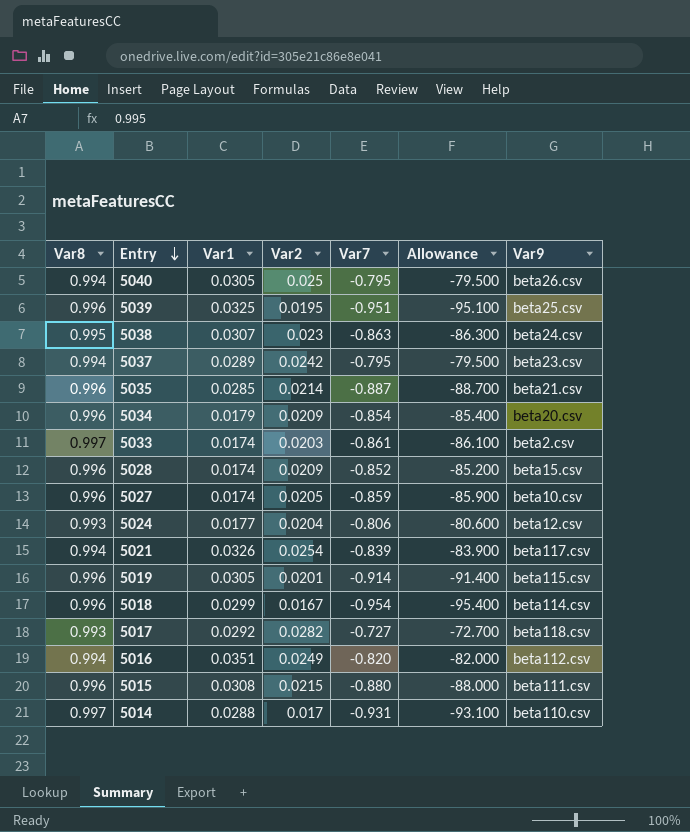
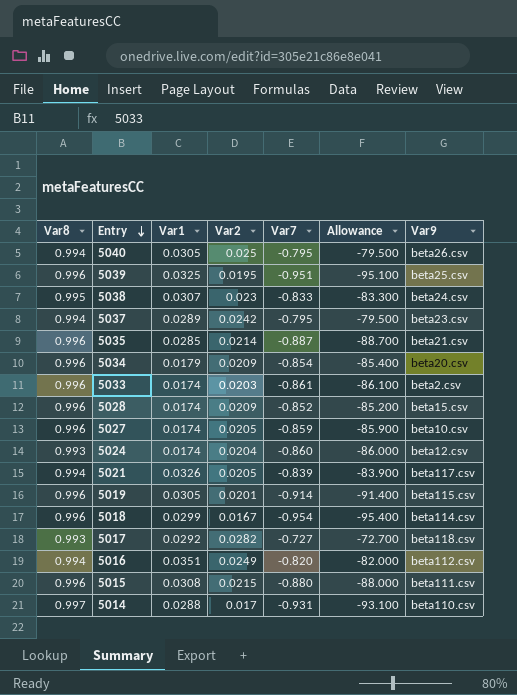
5038 | Var7: -0.863 -> -0.833
5038 | Allowance: -86.300 -> -83.300
5033 | Var8: 0.997 -> 0.996
5024 | Var1: 0.0177 -> 0.0174
5024 | Var7: -0.806 -> -0.860
5024 | Allowance: -80.600 -> -86.000
5021 | Var2: 0.0254 -> 0.0205

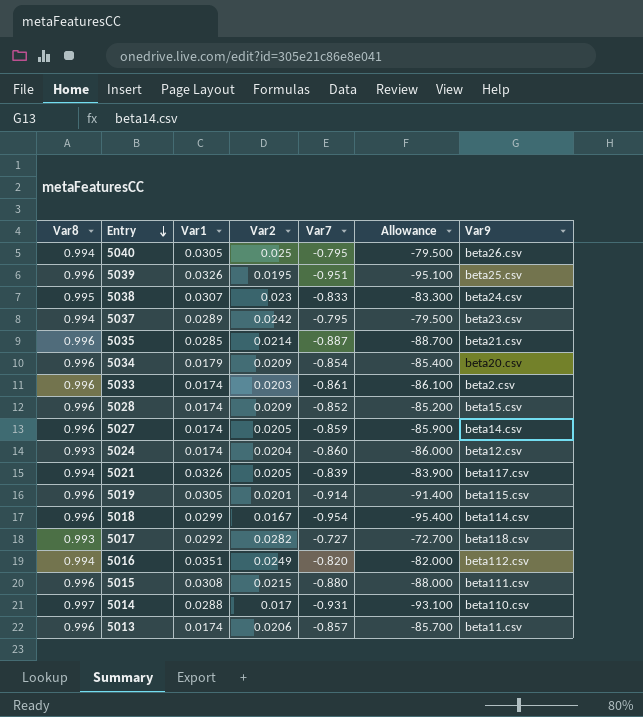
5039 | Var1: 0.0325 -> 0.0326
5027 | Var9: beta10.csv -> beta14.csv
row 5013: none -> 0.996 | 0.0174 | 0.0206 | -0.857 | -85.700 | beta11.csv

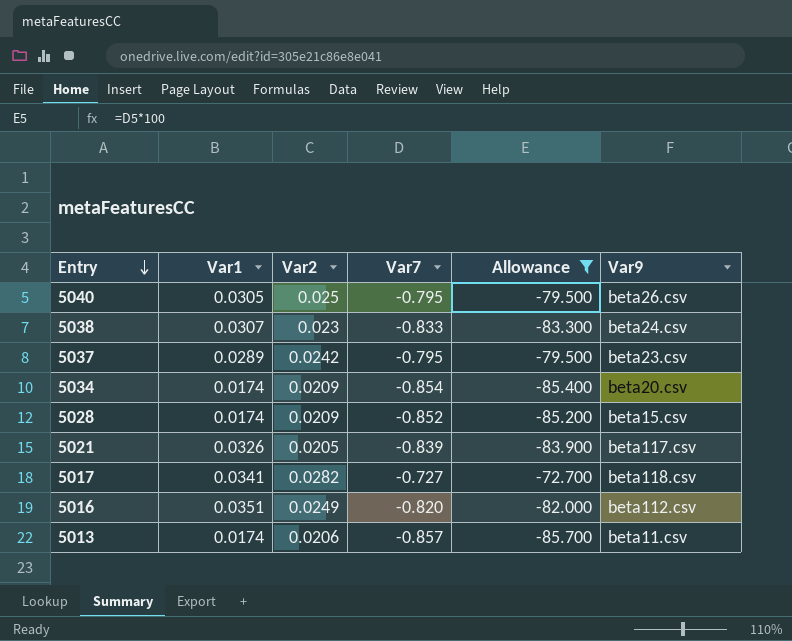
filter: none -> Allowance >= -85.700
column Var8 | position: 1 -> none
5034 | Var1: 0.0179 -> 0.0174
5017 | Var1: 0.0292 -> 0.0341

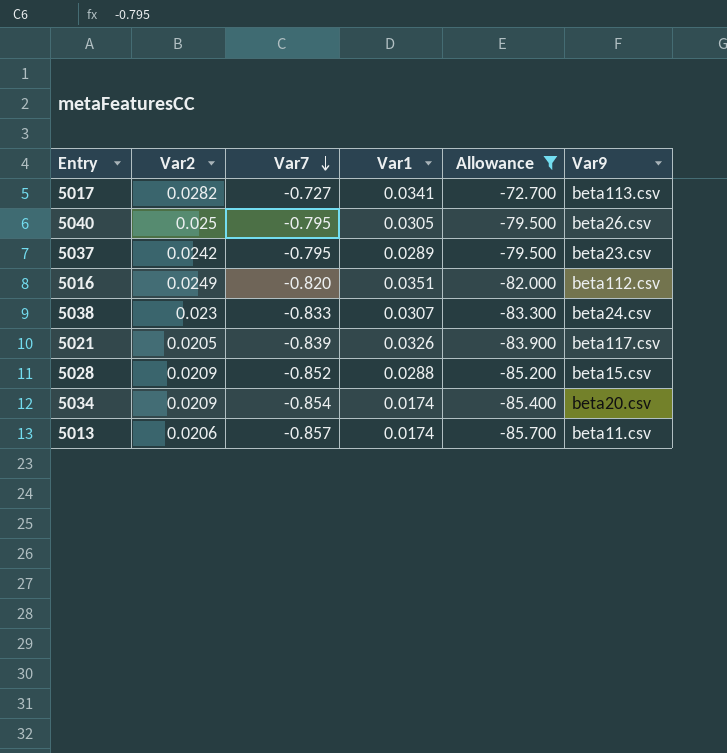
row order: Entry descending -> Var7 descending
column Var1 | position: 2 -> 4
5017 | Var9: beta118.csv -> beta113.csv
5028 | Var1: 0.0174 -> 0.0288

